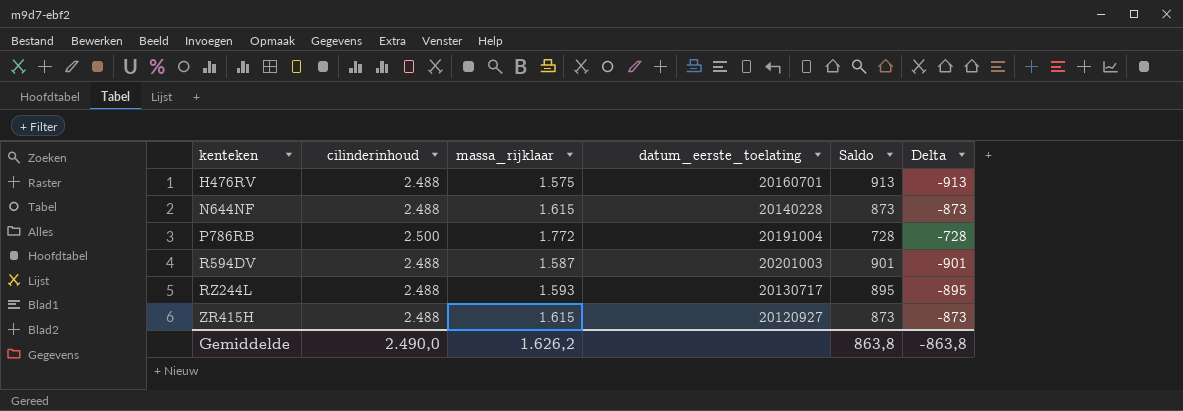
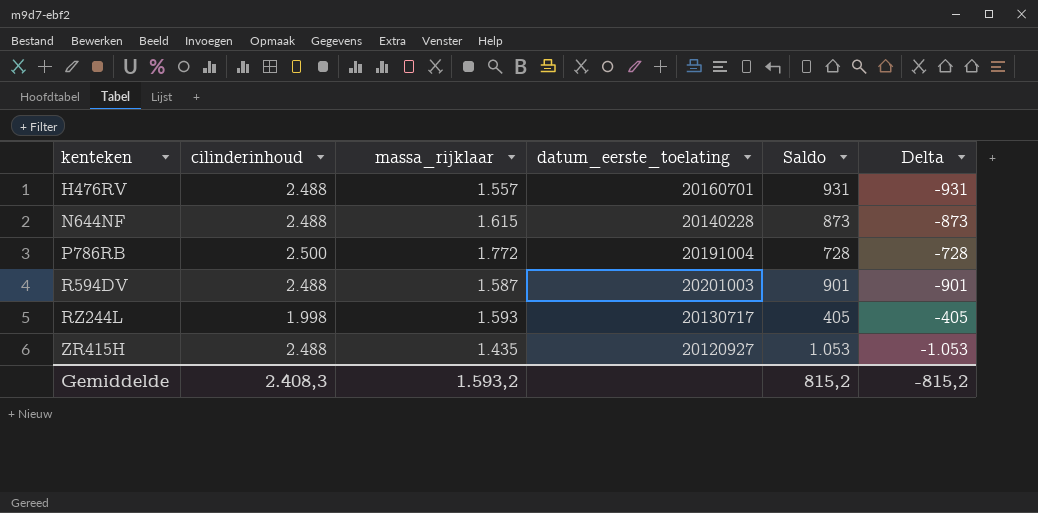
H476RV | massa_rijklaar: 1.575 -> 1.557
H476RV | Saldo: 913 -> 931
H476RV | Delta: -913 -> -931
RZ244L | cilinderinhoud: 2.488 -> 1.998
RZ244L | Saldo: 895 -> 405
RZ244L | Delta: -895 -> -405
ZR415H | massa_rijklaar: 1.615 -> 1.435
ZR415H | Saldo: 873 -> 1.053
ZR415H | Delta: -873 -> -1.053
Gemiddelde | cilinderinhoud: 2.490,0 -> 2.408,3
Gemiddelde | massa_rijklaar: 1.626,2 -> 1.593,2
Gemiddelde | Saldo: 863,8 -> 815,2
Gemiddelde | Delta: -863,8 -> -815,2

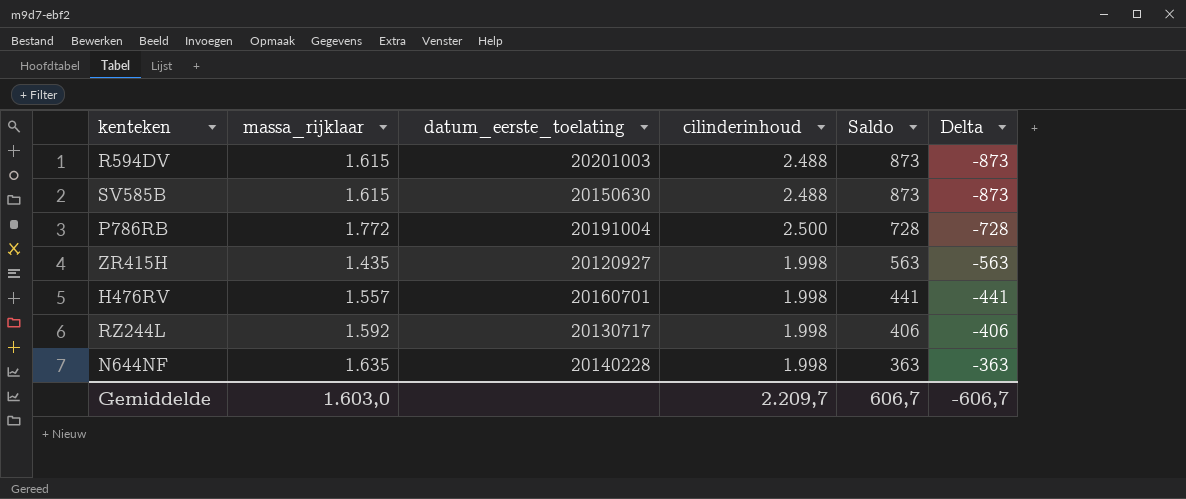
row order: kenteken ascending -> Saldo descending
column cilinderinhoud | position: 2 -> 4
R594DV | massa_rijklaar: 1.587 -> 1.615
R594DV | Saldo: 901 -> 873
R594DV | Delta: -901 -> -873
row SV585B: none -> 1.615 | 20150630 | 2.488 | 873 | -873
ZR415H | cilinderinhoud: 2.488 -> 1.998
ZR415H | Saldo: 1.053 -> 563
ZR415H | Delta: -1.053 -> -563
H476RV | cilinderinhoud: 2.488 -> 1.998
H476RV | Saldo: 931 -> 441
H476RV | Delta: -931 -> -441
RZ244L | massa_rijklaar: 1.593 -> 1.592
RZ244L | Saldo: 405 -> 406
RZ244L | Delta: -405 -> -406
N644NF | massa_rijklaar: 1.615 -> 1.635
N644NF | cilinderinhoud: 2.488 -> 1.998
N644NF | Saldo: 873 -> 363
N644NF | Delta: -873 -> -363
Gemiddelde | massa_rijklaar: 1.593,2 -> 1.603,0
Gemiddelde | cilinderinhoud: 2.408,3 -> 2.209,7
Gemiddelde | Saldo: 815,2 -> 606,7
Gemiddelde | Delta: -815,2 -> -606,7

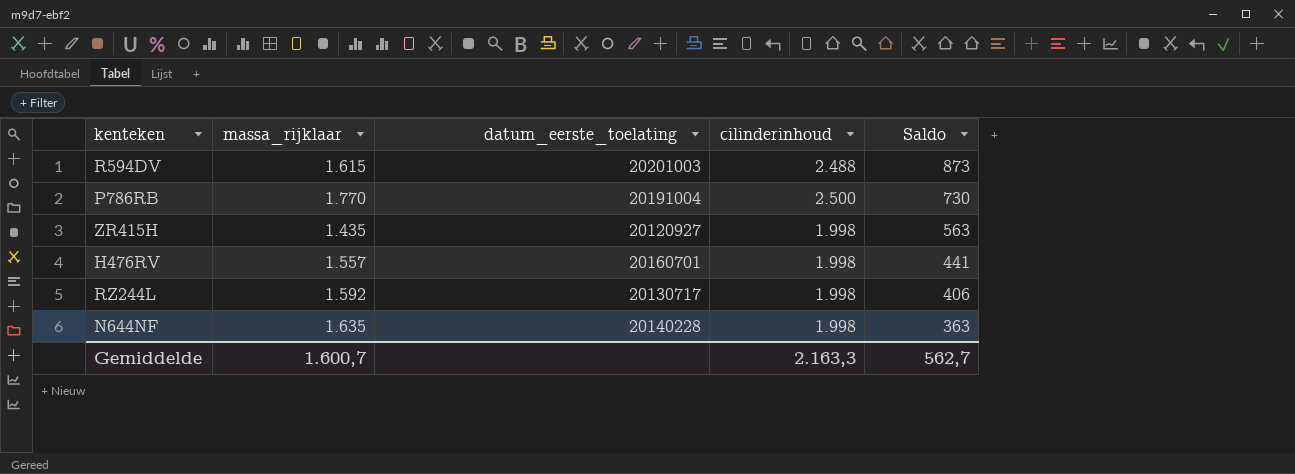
column Delta | formula: [massa_rijklaar] - [cilinderinhoud] -> none
row SV585B: 1.615 | 20150630 | 2.488 | 873 | -873 -> none
P786RB | massa_rijklaar: 1.772 -> 1.770
P786RB | Saldo: 728 -> 730
Gemiddelde | massa_rijklaar: 1.603,0 -> 1.600,7
Gemiddelde | cilinderinhoud: 2.209,7 -> 2.163,3
Gemiddelde | Saldo: 606,7 -> 562,7

